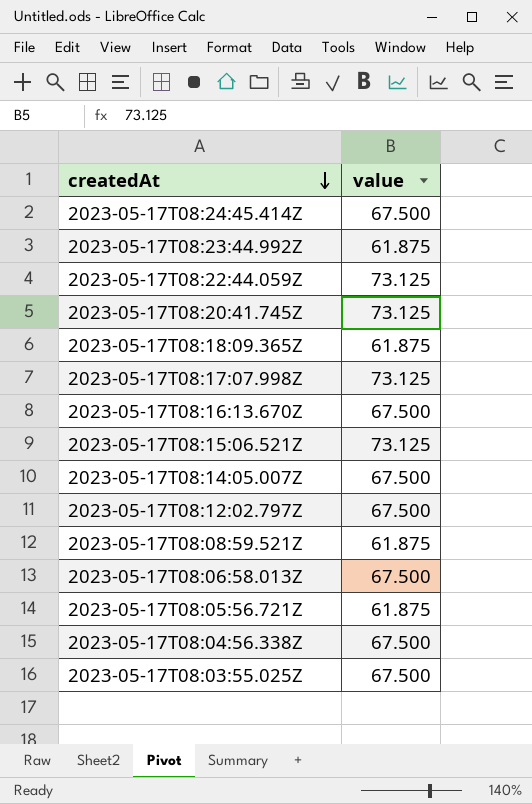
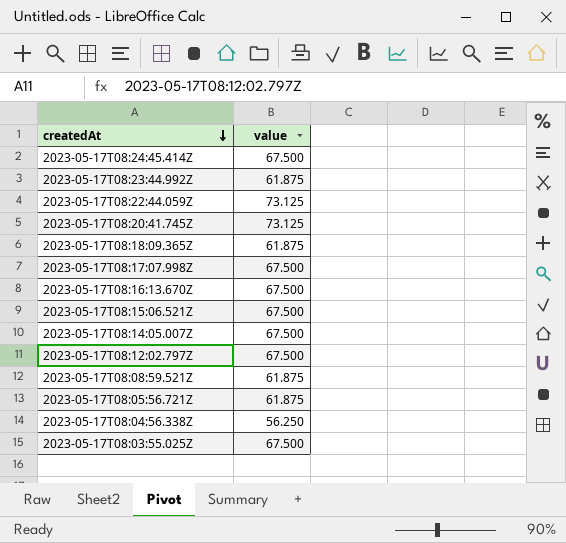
row 2023-05-17T08:06:58.013Z: 67.500 -> none
2023-05-17T08:17:07.998Z | value: 73.125 -> 67.500
2023-05-17T08:15:06.521Z | value: 73.125 -> 67.500
2023-05-17T08:04:56.338Z | value: 67.500 -> 56.250

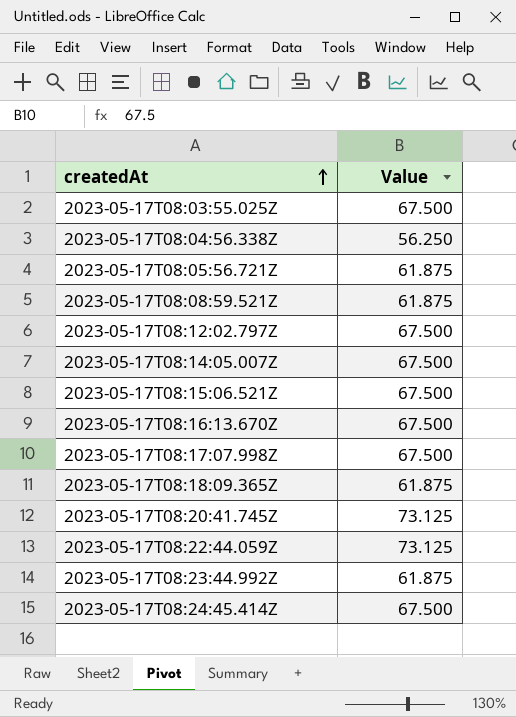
row order: createdAt descending -> createdAt ascending
column name: value -> Value

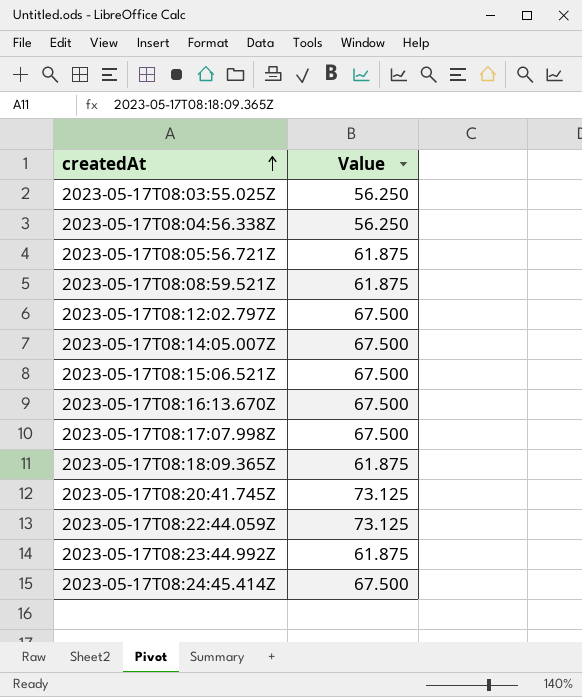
2023-05-17T08:03:55.025Z | Value: 67.500 -> 56.250

